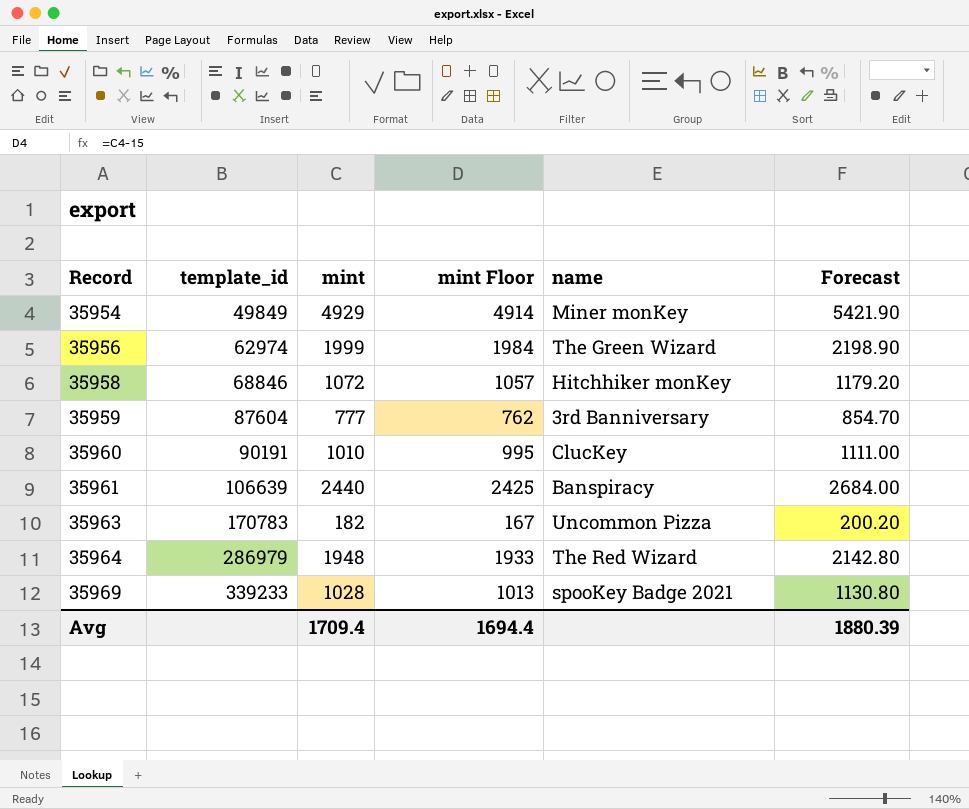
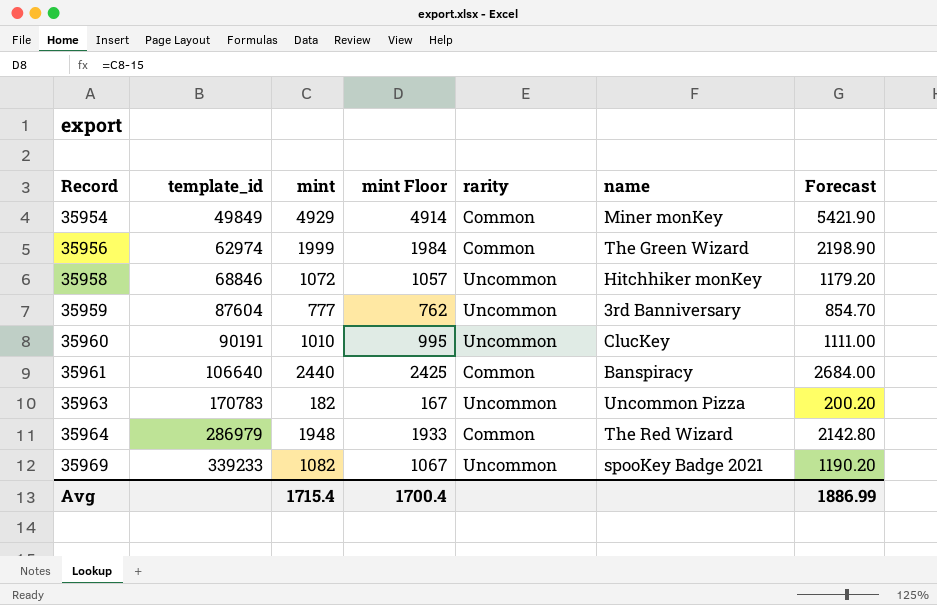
column rarity | position: none -> 5
35961 | template_id: 106639 -> 106640
35969 | mint: 1028 -> 1082
35969 | mint Floor: 1013 -> 1067
35969 | Forecast: 1130.80 -> 1190.20
Avg | mint: 1709.4 -> 1715.4
Avg | mint Floor: 1694.4 -> 1700.4
Avg | Forecast: 1880.39 -> 1886.99

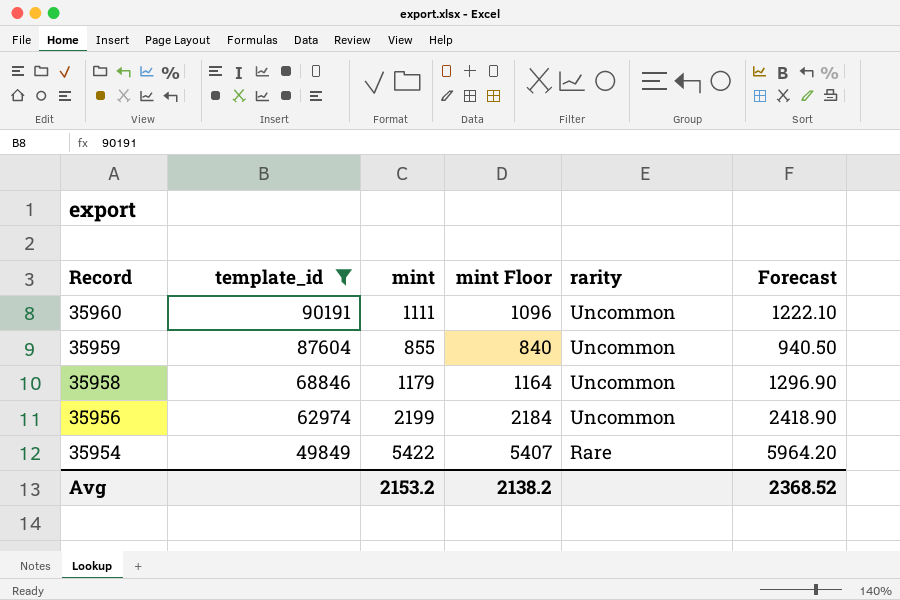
filter: none -> template_id <= 90191
row order: Record ascending -> Record descending
column name | position: 6 -> none
35960 | mint: 1010 -> 1111
35960 | mint Floor: 995 -> 1096
35960 | Forecast: 1111.00 -> 1222.10
35959 | mint: 777 -> 855
35959 | mint Floor: 762 -> 840
35959 | Forecast: 854.70 -> 940.50
35958 | mint: 1072 -> 1179
35958 | mint Floor: 1057 -> 1164
35958 | Forecast: 1179.20 -> 1296.90
35956 | mint: 1999 -> 2199
35956 | mint Floor: 1984 -> 2184
35956 | rarity: Common -> Uncommon
35956 | Forecast: 2198.90 -> 2418.90
35954 | mint: 4929 -> 5422
35954 | mint Floor: 4914 -> 5407
35954 | rarity: Common -> Rare
35954 | Forecast: 5421.90 -> 5964.20
Avg | mint: 1715.4 -> 2153.2
Avg | mint Floor: 1700.4 -> 2138.2
Avg | Forecast: 1886.99 -> 2368.52

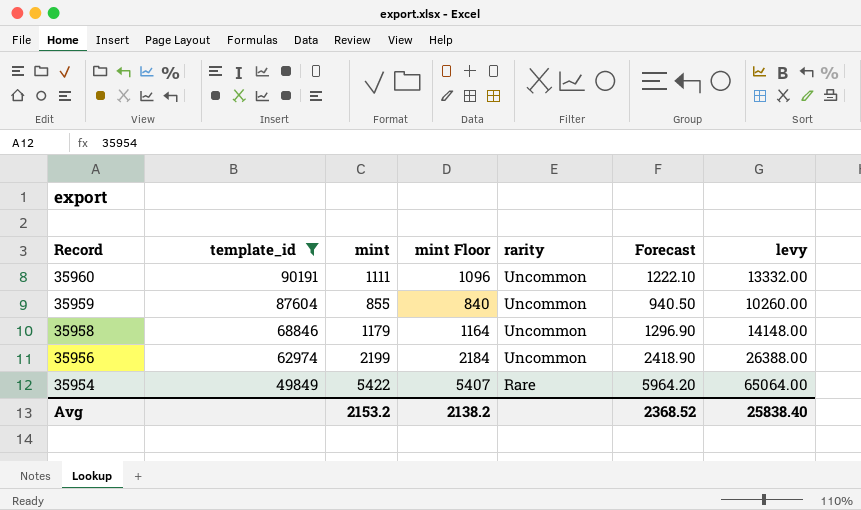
column levy | formula: none -> [mint] * 12

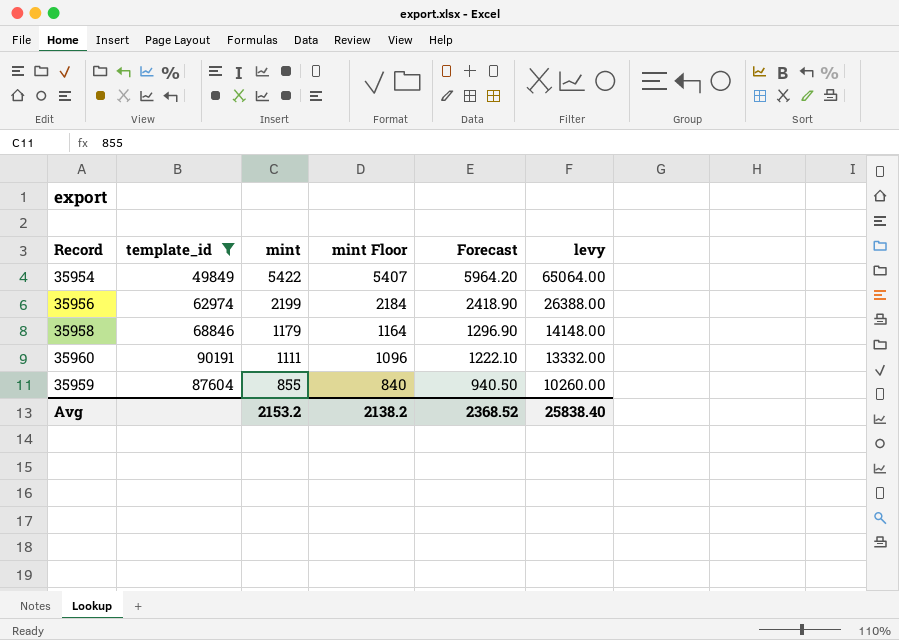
row order: Record descending -> mint descending
column rarity | position: 5 -> none

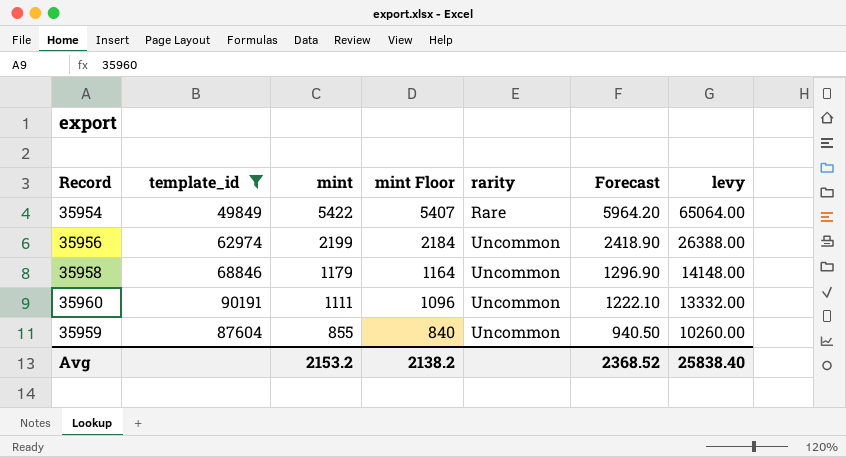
column rarity | position: none -> 5

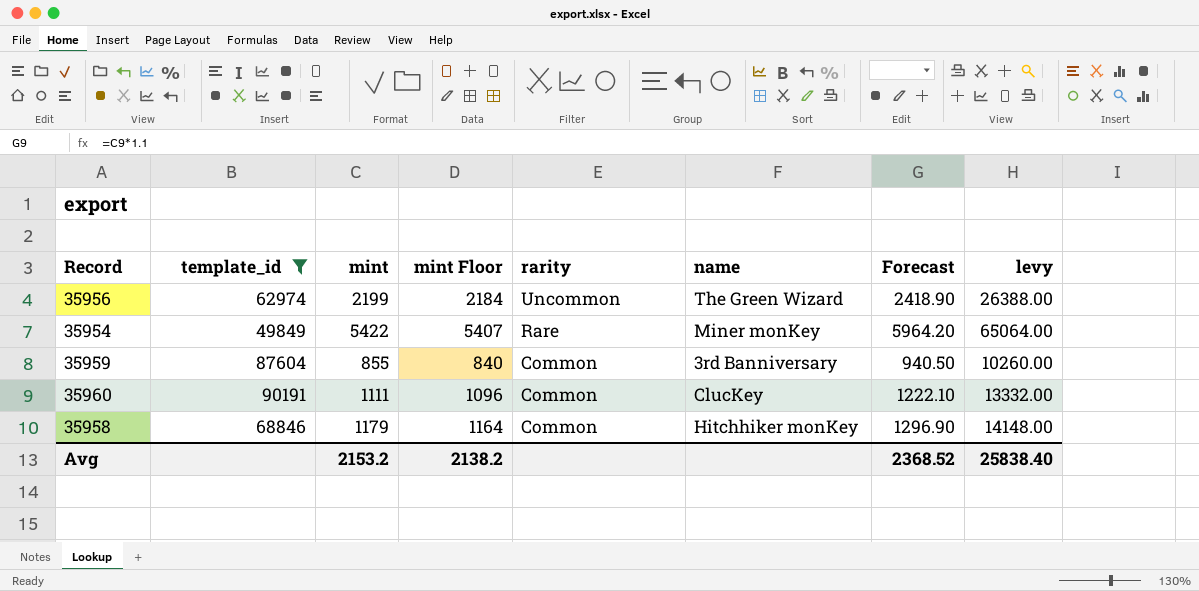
row order: mint descending -> rarity descending
column name | position: none -> 6
35959 | rarity: Uncommon -> Common
35960 | rarity: Uncommon -> Common
35958 | rarity: Uncommon -> Common

